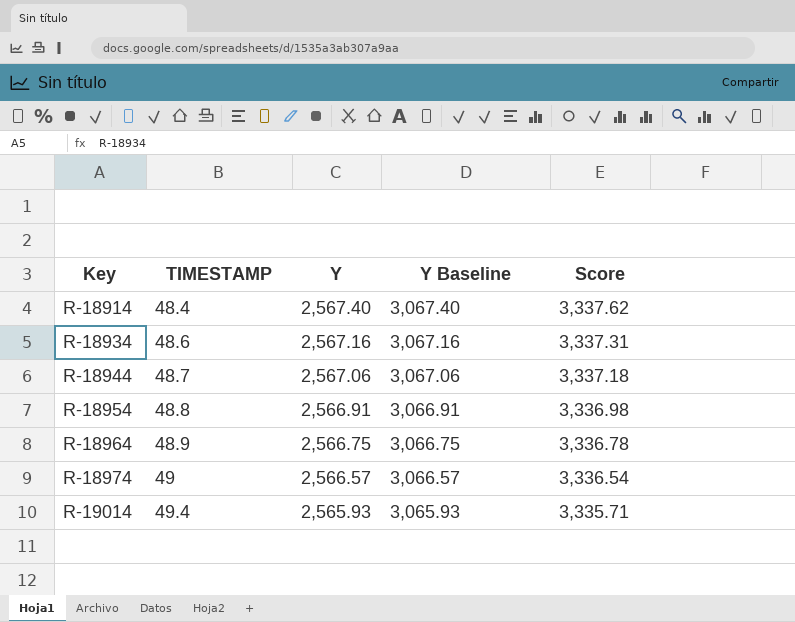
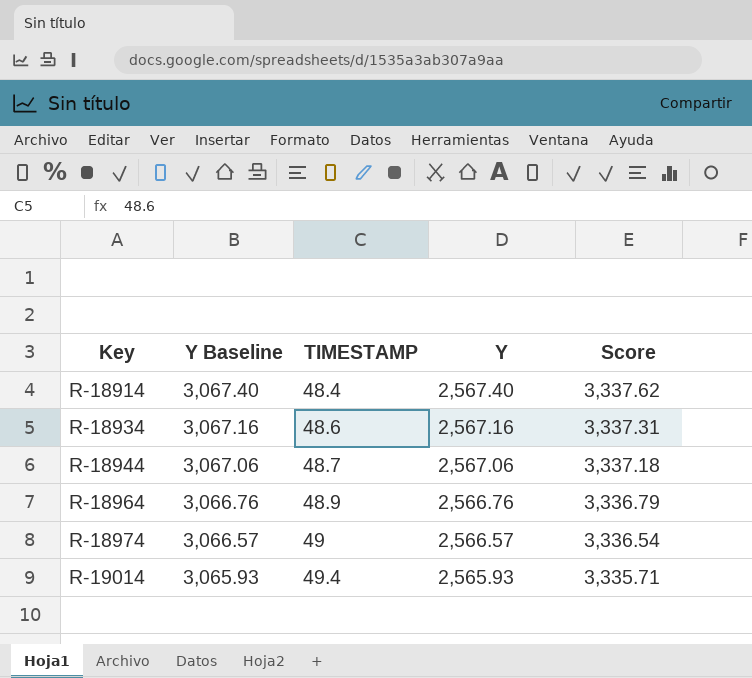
column Y Baseline | position: 4 -> 2
row R-18954: 48.8 | 2,566.91 | 3,066.91 | 3,336.98 -> none
R-18964 | Y Baseline: 3,066.75 -> 3,066.76
R-18964 | Y: 2,566.75 -> 2,566.76
R-18964 | Score: 3,336.78 -> 3,336.79

